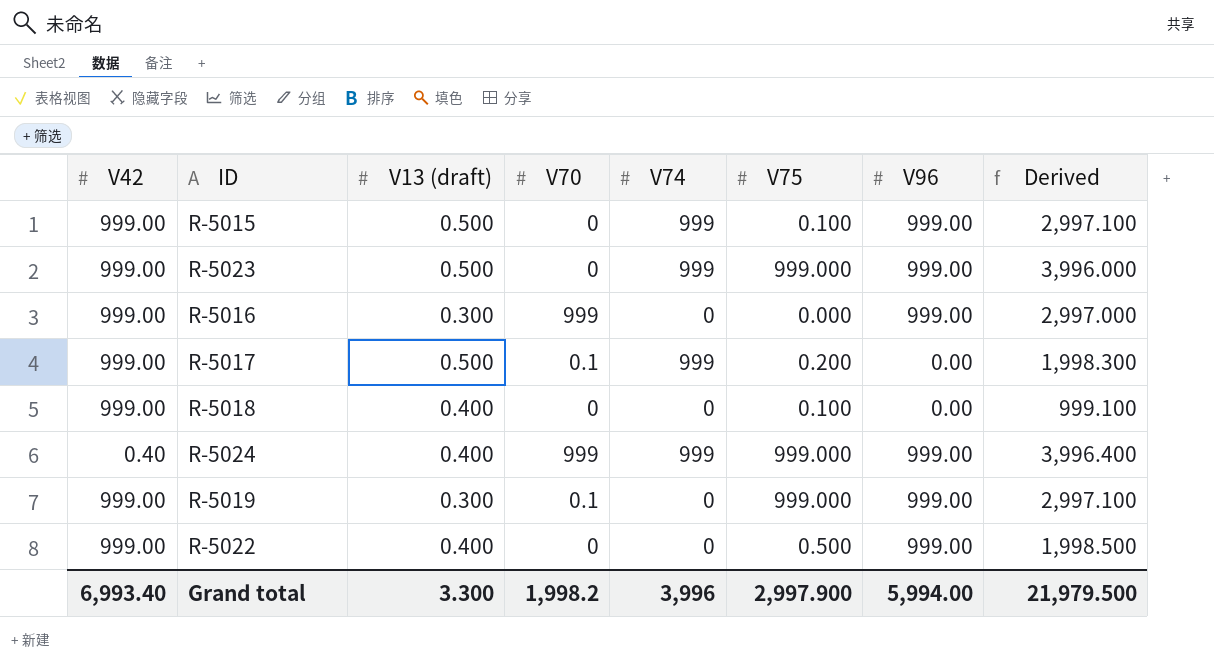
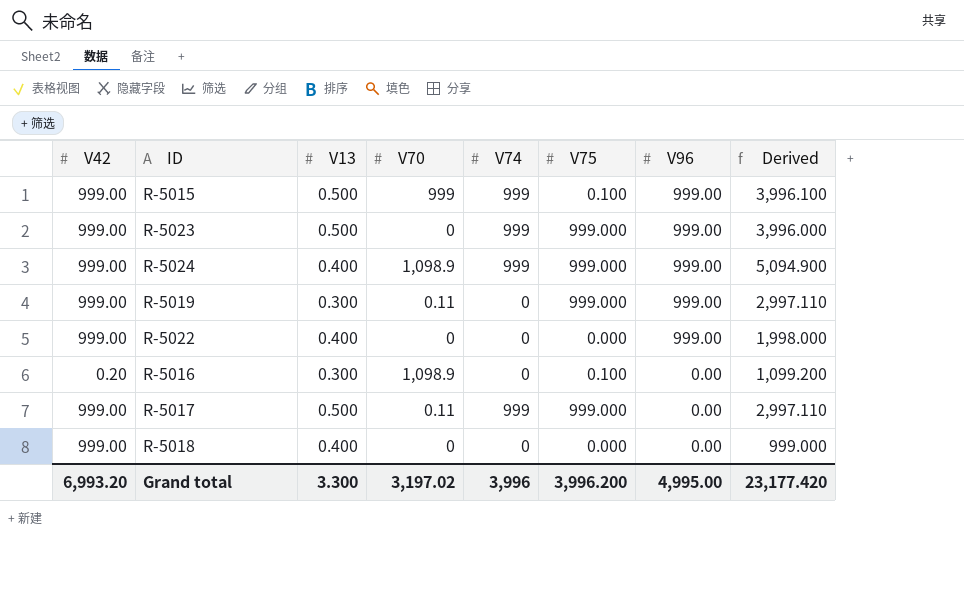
row order: none -> V96 descending
column name: V13 (draft) -> V13
R-5015 | V70: 0 -> 999
R-5015 | Derived: 2,997.100 -> 3,996.100
R-5024 | V42: 0.40 -> 999.00
R-5024 | V70: 999 -> 1,098.9
R-5024 | Derived: 3,996.400 -> 5,094.900
R-5019 | V70: 0.1 -> 0.11
R-5019 | Derived: 2,997.100 -> 2,997.110
R-5022 | V75: 0.500 -> 0.000
R-5022 | Derived: 1,998.500 -> 1,998.000
R-5016 | V42: 999.00 -> 0.20
R-5016 | V70: 999 -> 1,098.9
R-5016 | V75: 0.000 -> 0.100
R-5016 | V96: 999.00 -> 0.00
R-5016 | Derived: 2,997.000 -> 1,099.200
R-5017 | V70: 0.1 -> 0.11
R-5017 | V75: 0.200 -> 999.000
R-5017 | Derived: 1,998.300 -> 2,997.110
R-5018 | V75: 0.100 -> 0.000
R-5018 | Derived: 999.100 -> 999.000
Grand total | V42: 6,993.40 -> 6,993.20
Grand total | V70: 1,998.2 -> 3,197.02
Grand total | V75: 2,997.900 -> 3,996.200
Grand total | V96: 5,994.00 -> 4,995.00
Grand total | Derived: 21,979.500 -> 23,177.420

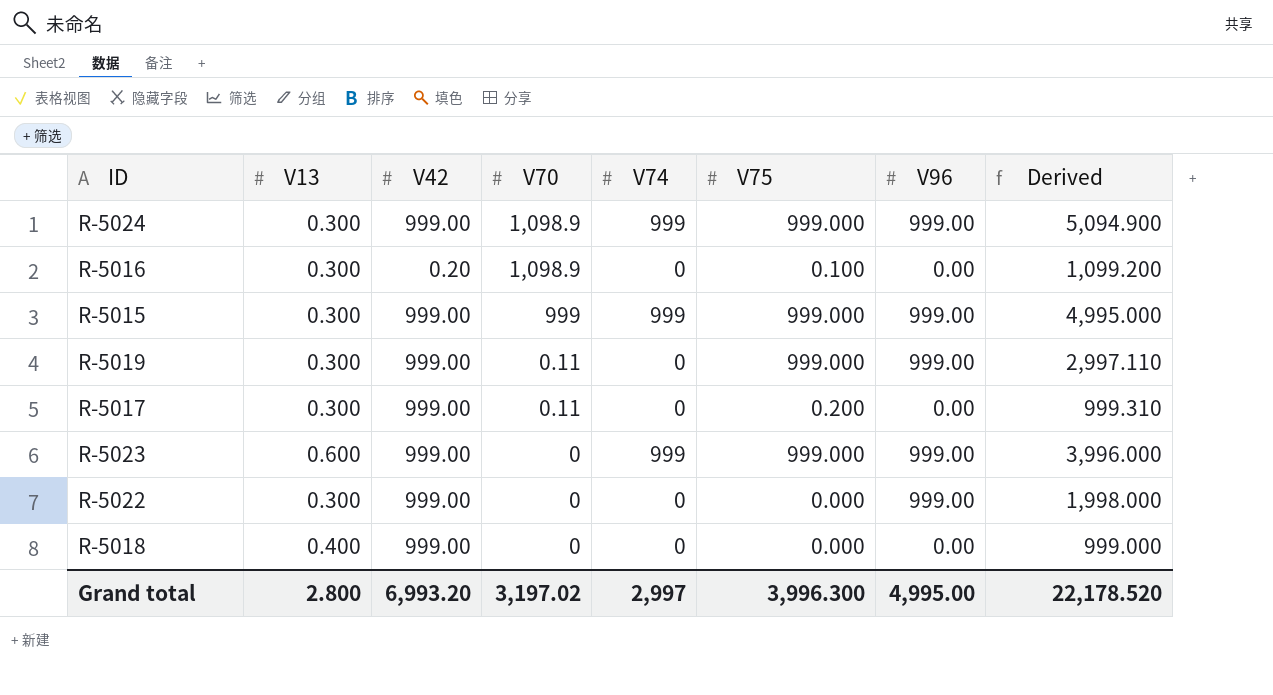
row order: V96 descending -> V70 descending
column V42 | position: 1 -> 3
R-5024 | V13: 0.400 -> 0.300
R-5015 | V13: 0.500 -> 0.300
R-5015 | V75: 0.100 -> 999.000
R-5015 | Derived: 3,996.100 -> 4,995.000
R-5017 | V13: 0.500 -> 0.300
R-5017 | V74: 999 -> 0
R-5017 | V75: 999.000 -> 0.200
R-5017 | Derived: 2,997.110 -> 999.310
R-5023 | V13: 0.500 -> 0.600
R-5022 | V13: 0.400 -> 0.300
Grand total | V13: 3.300 -> 2.800
Grand total | V74: 3,996 -> 2,997
Grand total | V75: 3,996.200 -> 3,996.300
Grand total | Derived: 23,177.420 -> 22,178.520

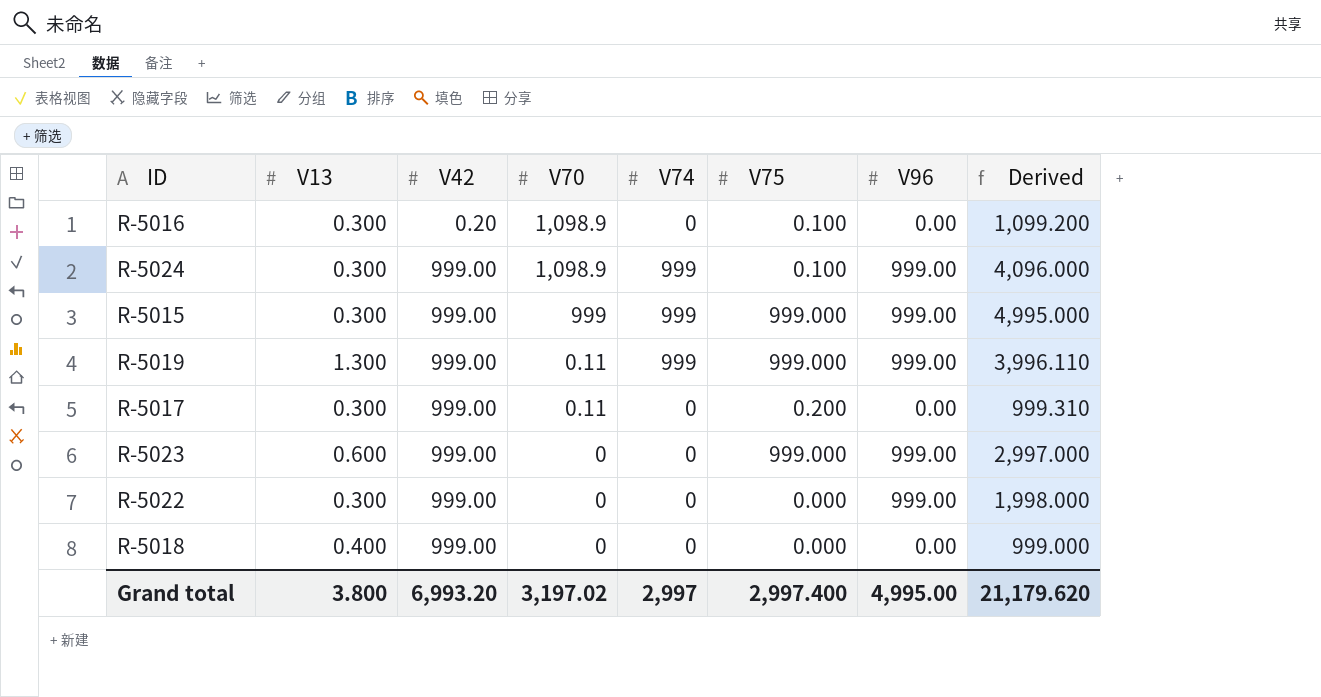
row order: V70 descending -> V42 ascending
R-5024 | V75: 999.000 -> 0.100
R-5024 | Derived: 5,094.900 -> 4,096.000
R-5019 | V13: 0.300 -> 1.300
R-5019 | V74: 0 -> 999
R-5019 | Derived: 2,997.110 -> 3,996.110
R-5023 | V74: 999 -> 0
R-5023 | Derived: 3,996.000 -> 2,997.000
Grand total | V13: 2.800 -> 3.800
Grand total | V75: 3,996.300 -> 2,997.400
Grand total | Derived: 22,178.520 -> 21,179.620

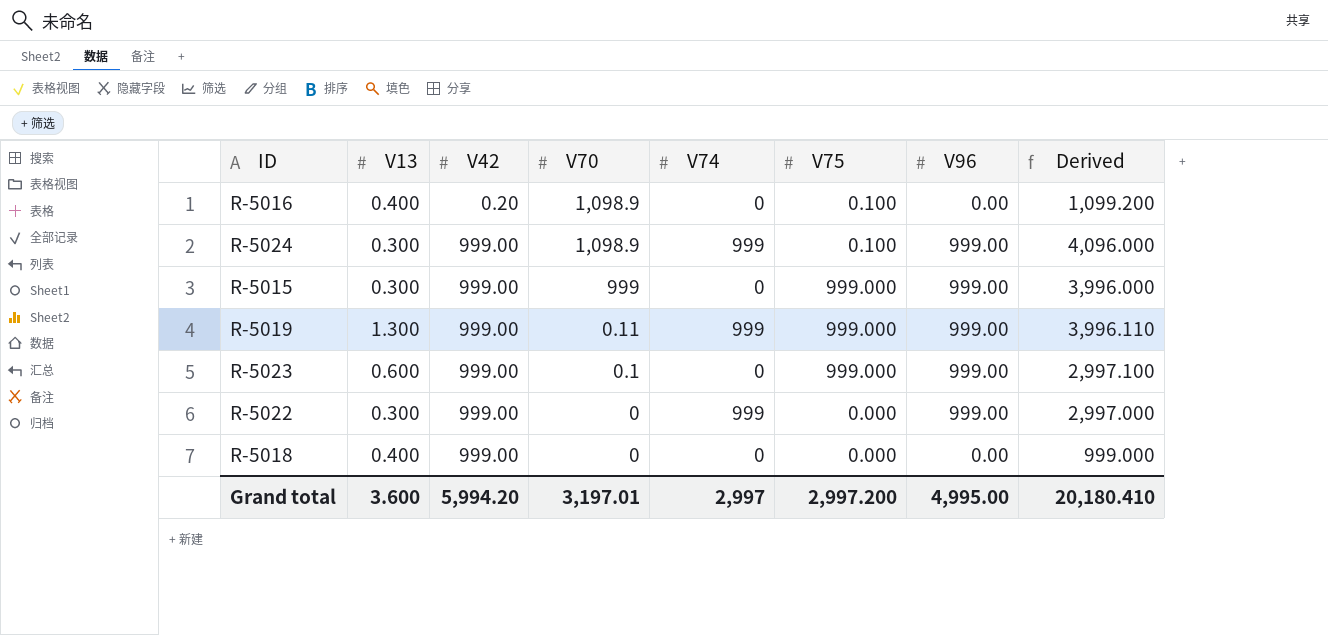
row R-5017: 0.300 | 999.00 | 0.11 | 0 | 0.200 | 0.00 | 999.310 -> none
R-5016 | V13: 0.300 -> 0.400
R-5015 | V74: 999 -> 0
R-5015 | Derived: 4,995.000 -> 3,996.000
R-5023 | V70: 0 -> 0.1
R-5023 | Derived: 2,997.000 -> 2,997.100
R-5022 | V74: 0 -> 999
R-5022 | Derived: 1,998.000 -> 2,997.000
Grand total | V13: 3.800 -> 3.600
Grand total | V42: 6,993.20 -> 5,994.20
Grand total | V70: 3,197.02 -> 3,197.01
Grand total | V75: 2,997.400 -> 2,997.200
Grand total | Derived: 21,179.620 -> 20,180.410

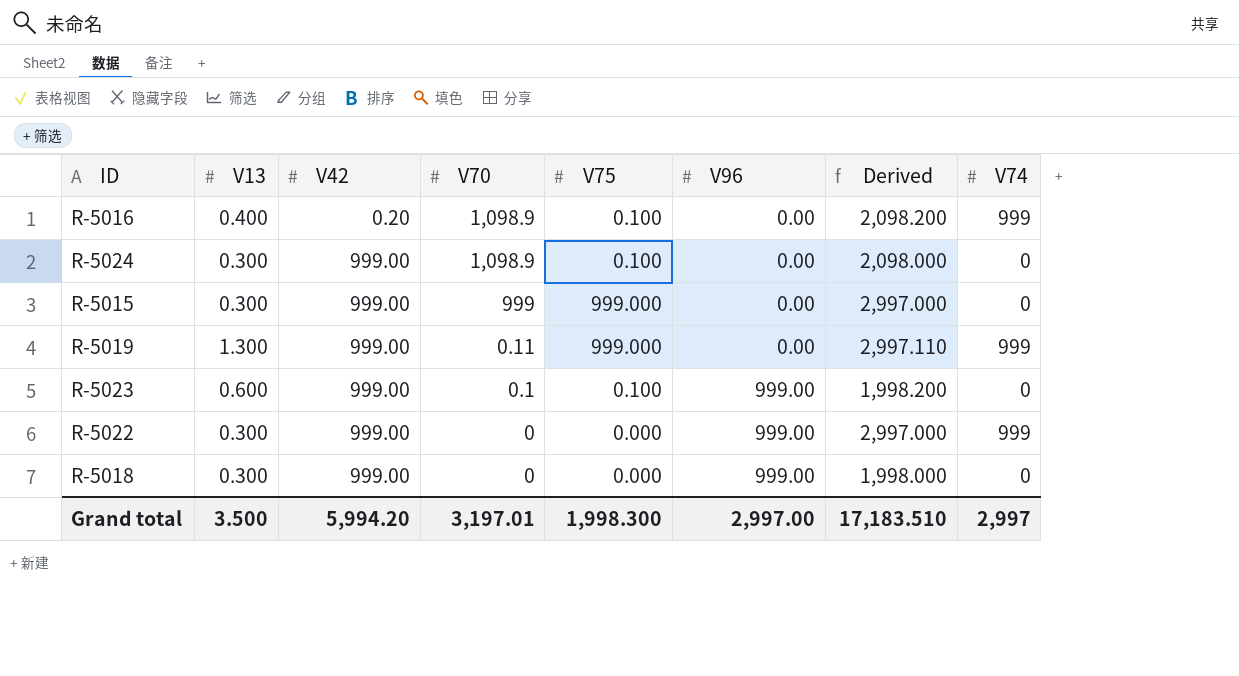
column V74 | position: 5 -> 8
R-5016 | Derived: 1,099.200 -> 2,098.200
R-5016 | V74: 0 -> 999
R-5024 | V96: 999.00 -> 0.00
R-5024 | Derived: 4,096.000 -> 2,098.000
R-5024 | V74: 999 -> 0
R-5015 | V96: 999.00 -> 0.00
R-5015 | Derived: 3,996.000 -> 2,997.000
R-5019 | V96: 999.00 -> 0.00
R-5019 | Derived: 3,996.110 -> 2,997.110
R-5023 | V75: 999.000 -> 0.100
R-5023 | Derived: 2,997.100 -> 1,998.200
R-5018 | V13: 0.400 -> 0.300
R-5018 | V96: 0.00 -> 999.00
R-5018 | Derived: 999.000 -> 1,998.000
Grand total | V13: 3.600 -> 3.500
Grand total | V75: 2,997.200 -> 1,998.300
Grand total | V96: 4,995.00 -> 2,997.00
Grand total | Derived: 20,180.410 -> 17,183.510

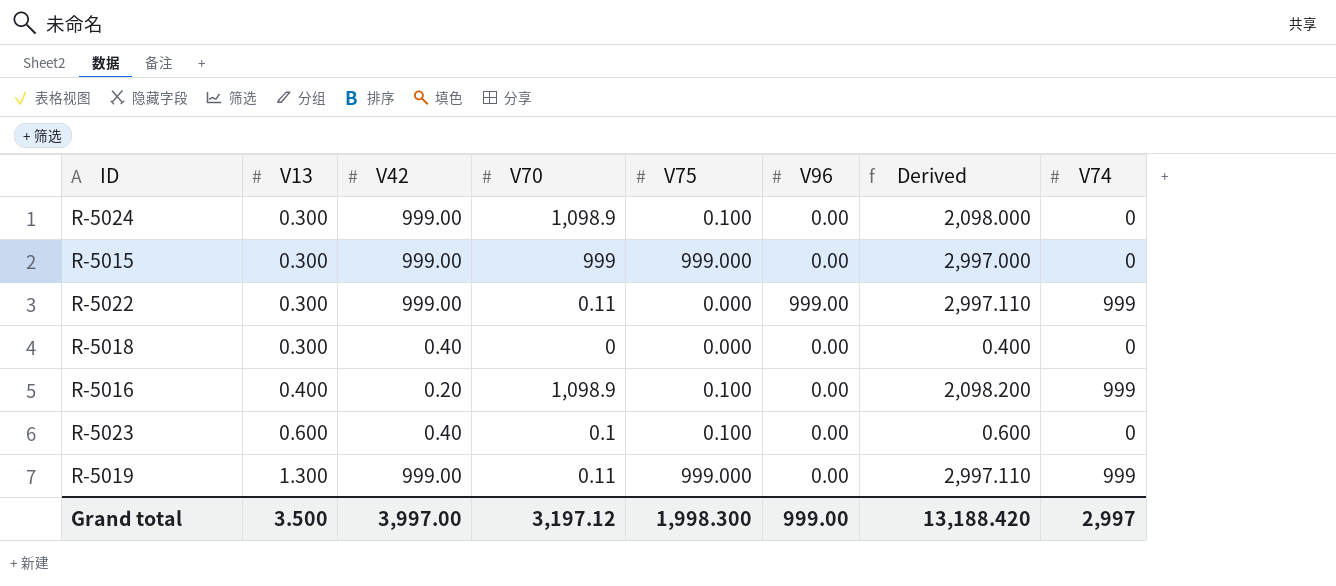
row order: V42 ascending -> V13 ascending
R-5022 | V70: 0 -> 0.11
R-5022 | Derived: 2,997.000 -> 2,997.110
R-5018 | V42: 999.00 -> 0.40
R-5018 | V96: 999.00 -> 0.00
R-5018 | Derived: 1,998.000 -> 0.400
R-5023 | V42: 999.00 -> 0.40
R-5023 | V96: 999.00 -> 0.00
R-5023 | Derived: 1,998.200 -> 0.600
Grand total | V42: 5,994.20 -> 3,997.00
Grand total | V70: 3,197.01 -> 3,197.12
Grand total | V96: 2,997.00 -> 999.00
Grand total | Derived: 17,183.510 -> 13,188.420

